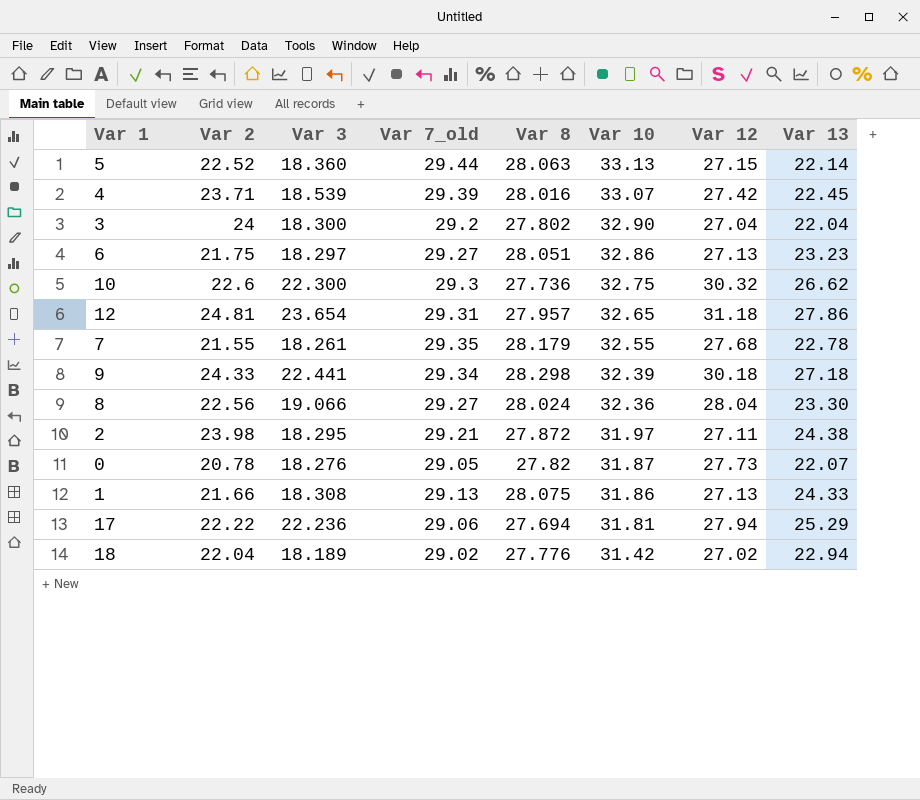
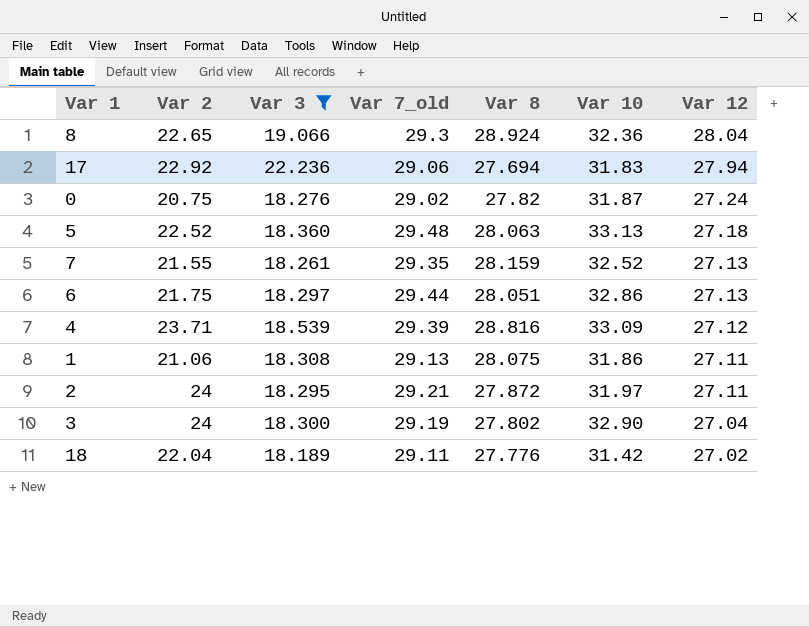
filter: none -> Var 3 <= 22.236
row order: Var 10 descending -> Var 12 descending
column Var 13 | position: 8 -> none
8 | Var 2: 22.56 -> 22.65
8 | Var 7_old: 29.27 -> 29.3
8 | Var 8: 28.024 -> 28.924
17 | Var 2: 22.22 -> 22.92
17 | Var 10: 31.81 -> 31.83
0 | Var 2: 20.78 -> 20.75
0 | Var 7_old: 29.05 -> 29.02
0 | Var 12: 27.73 -> 27.24
5 | Var 7_old: 29.44 -> 29.48
5 | Var 12: 27.15 -> 27.18
7 | Var 8: 28.179 -> 28.159
7 | Var 10: 32.55 -> 32.52
7 | Var 12: 27.68 -> 27.13
6 | Var 7_old: 29.27 -> 29.44
4 | Var 8: 28.016 -> 28.816
4 | Var 10: 33.07 -> 33.09
4 | Var 12: 27.42 -> 27.12
1 | Var 2: 21.66 -> 21.06
1 | Var 12: 27.13 -> 27.11
2 | Var 2: 23.98 -> 24
3 | Var 7_old: 29.2 -> 29.19
18 | Var 7_old: 29.02 -> 29.11

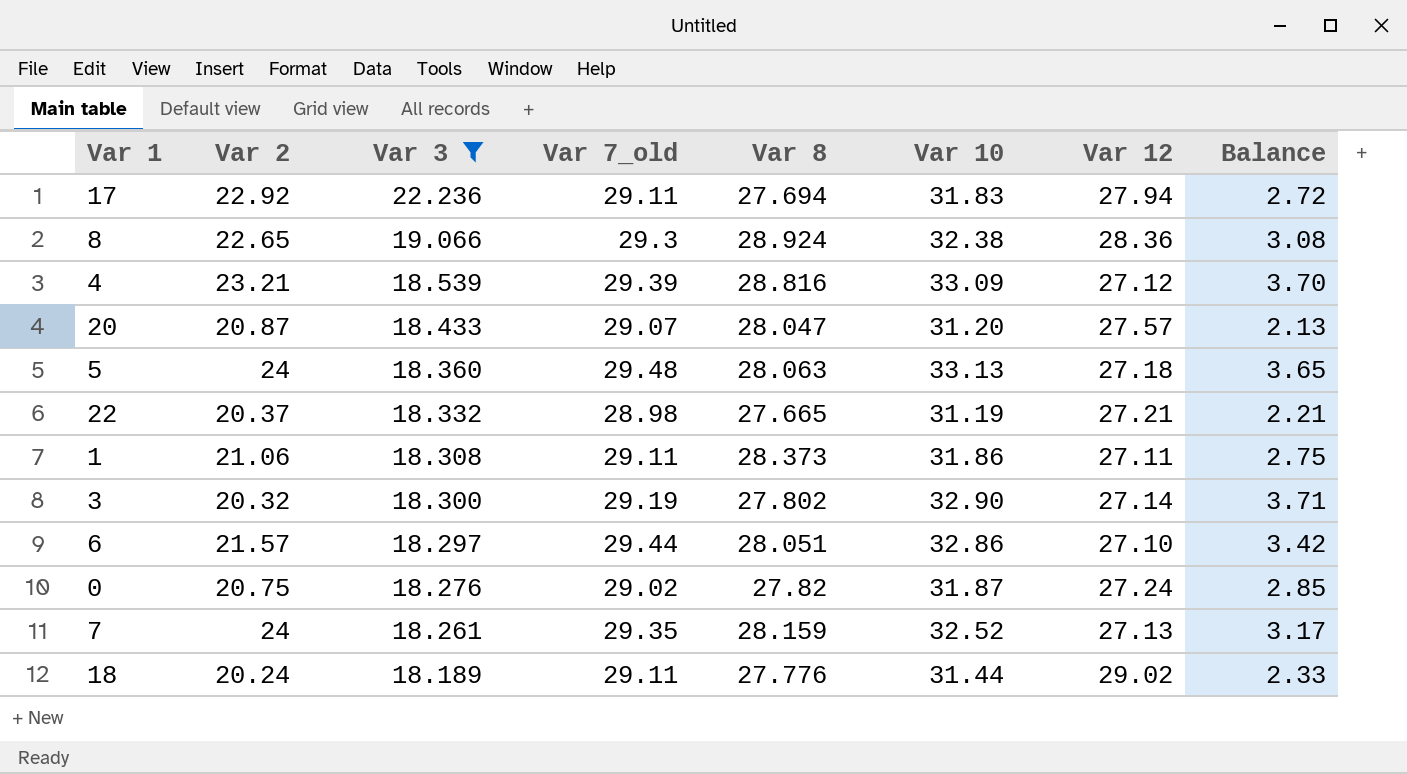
row order: Var 12 descending -> Var 3 descending
column Balance | formula: none -> [Var 10] - [Var 7_old]
row 2: 24 | 18.295 | 29.21 | 27.872 | 31.97 | 27.11 -> none
17 | Var 7_old: 29.06 -> 29.11
8 | Var 10: 32.36 -> 32.38
8 | Var 12: 28.04 -> 28.36
4 | Var 2: 23.71 -> 23.21
row 20: none -> 20.87 | 18.433 | 29.07 | 28.047 | 31.20 | 27.57 | 2.13
5 | Var 2: 22.52 -> 24
row 22: none -> 20.37 | 18.332 | 28.98 | 27.665 | 31.19 | 27.21 | 2.21
1 | Var 7_old: 29.13 -> 29.11
1 | Var 8: 28.075 -> 28.373
3 | Var 2: 24 -> 20.32
3 | Var 12: 27.04 -> 27.14
6 | Var 2: 21.75 -> 21.57
6 | Var 12: 27.13 -> 27.10
7 | Var 2: 21.55 -> 24
18 | Var 2: 22.04 -> 20.24
18 | Var 10: 31.42 -> 31.44
18 | Var 12: 27.02 -> 29.02

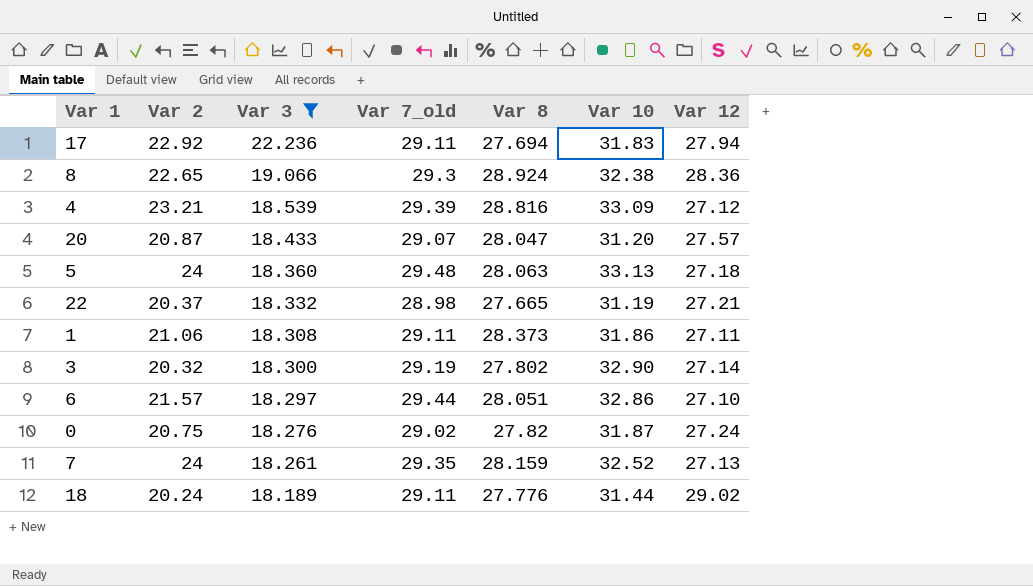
column Balance | formula: [Var 10] - [Var 7_old] -> none

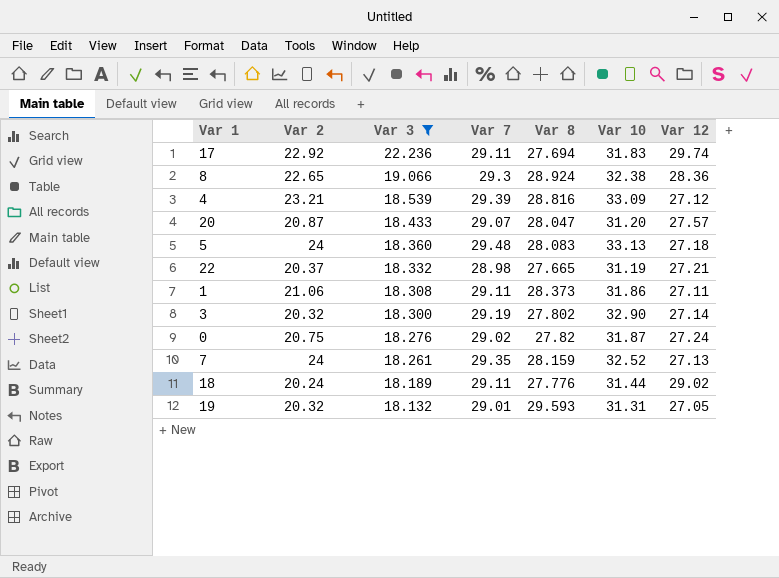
column name: Var 7_old -> Var 7
row 6: 21.57 | 18.297 | 29.44 | 28.051 | 32.86 | 27.10 -> none
17 | Var 12: 27.94 -> 29.74
5 | Var 8: 28.063 -> 28.083
row 19: none -> 20.32 | 18.132 | 29.01 | 29.593 | 31.31 | 27.05

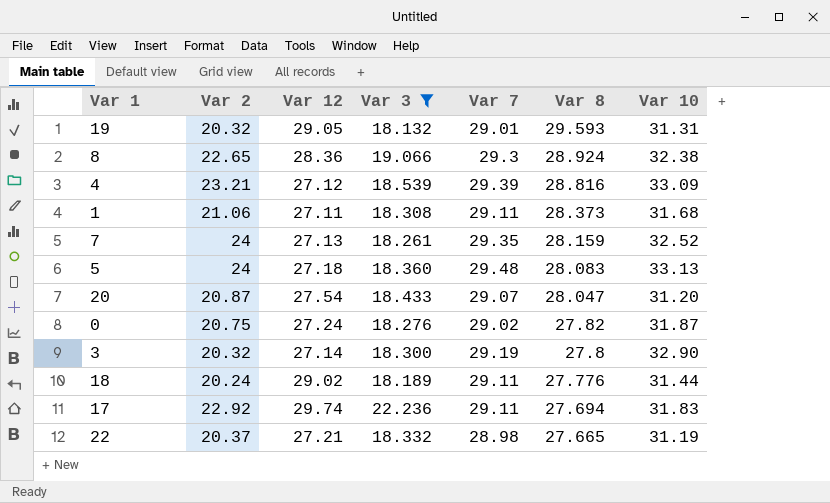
row order: Var 3 descending -> Var 8 descending
column Var 12 | position: 7 -> 3
19 | Var 12: 27.05 -> 29.05
1 | Var 10: 31.86 -> 31.68
20 | Var 12: 27.57 -> 27.54
3 | Var 8: 27.802 -> 27.8

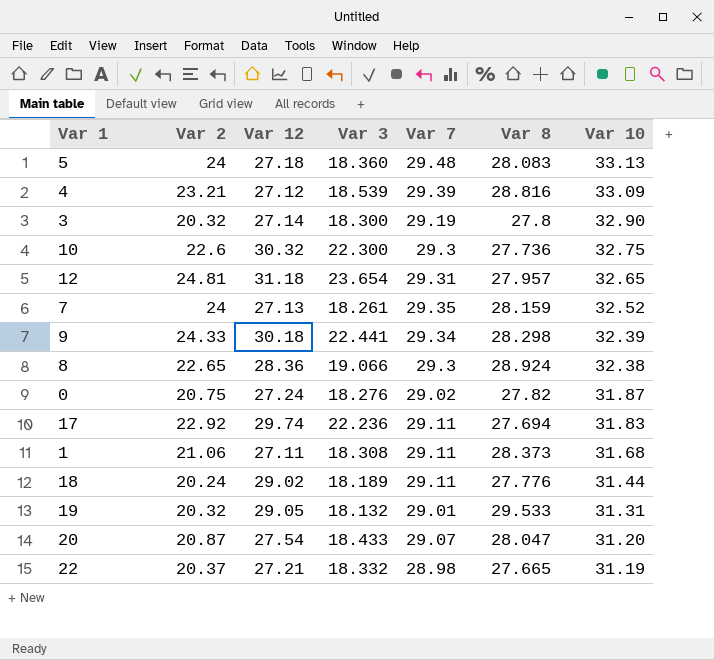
filter: Var 3 <= 22.236 -> none
row order: Var 8 descending -> Var 10 descending
19 | Var 8: 29.593 -> 29.533

